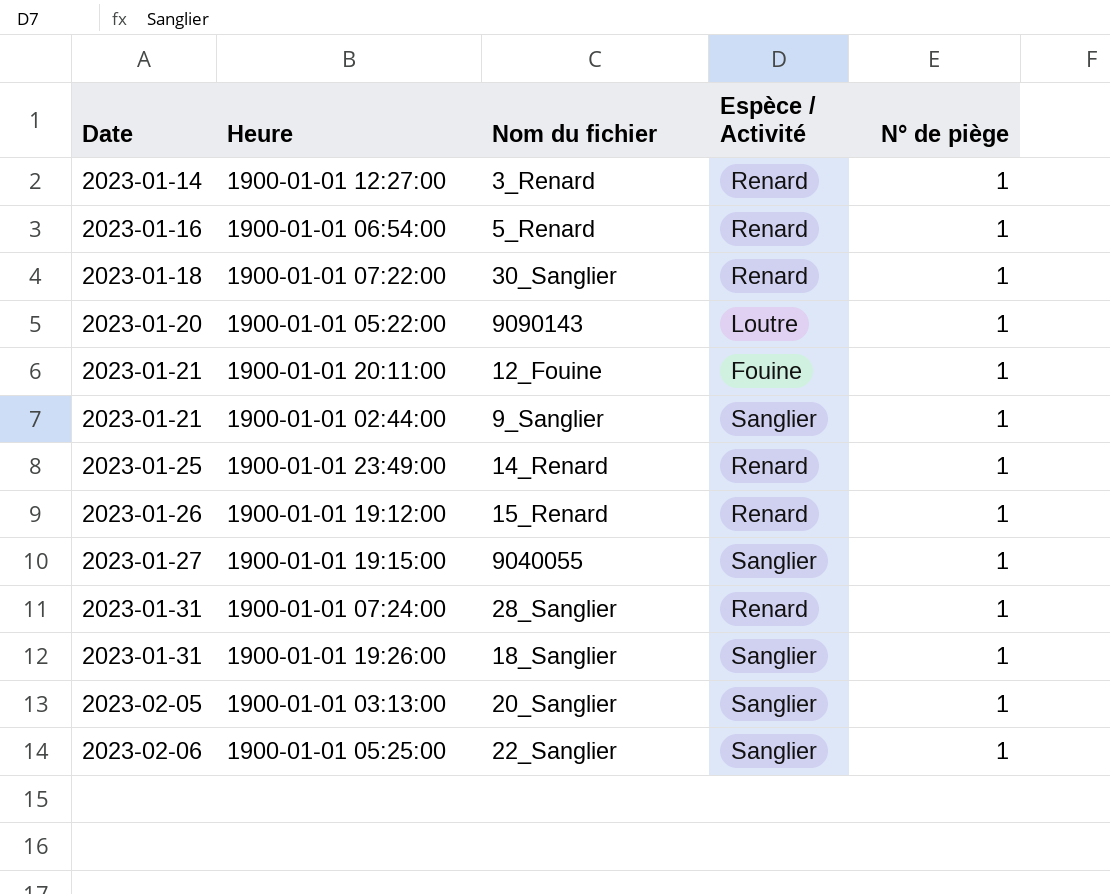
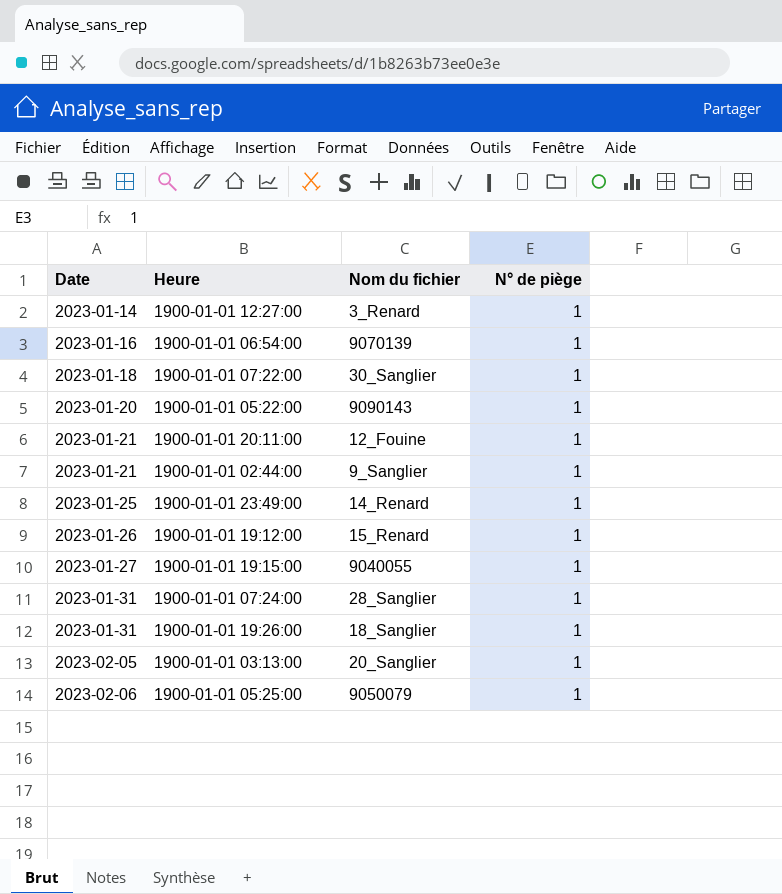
column Espèce / Activité | position: 4 -> none
1900-01-01 06:54:00 | Nom du fichier: 5_Renard -> 9070139
1900-01-01 05:25:00 | Nom du fichier: 22_Sanglier -> 9050079

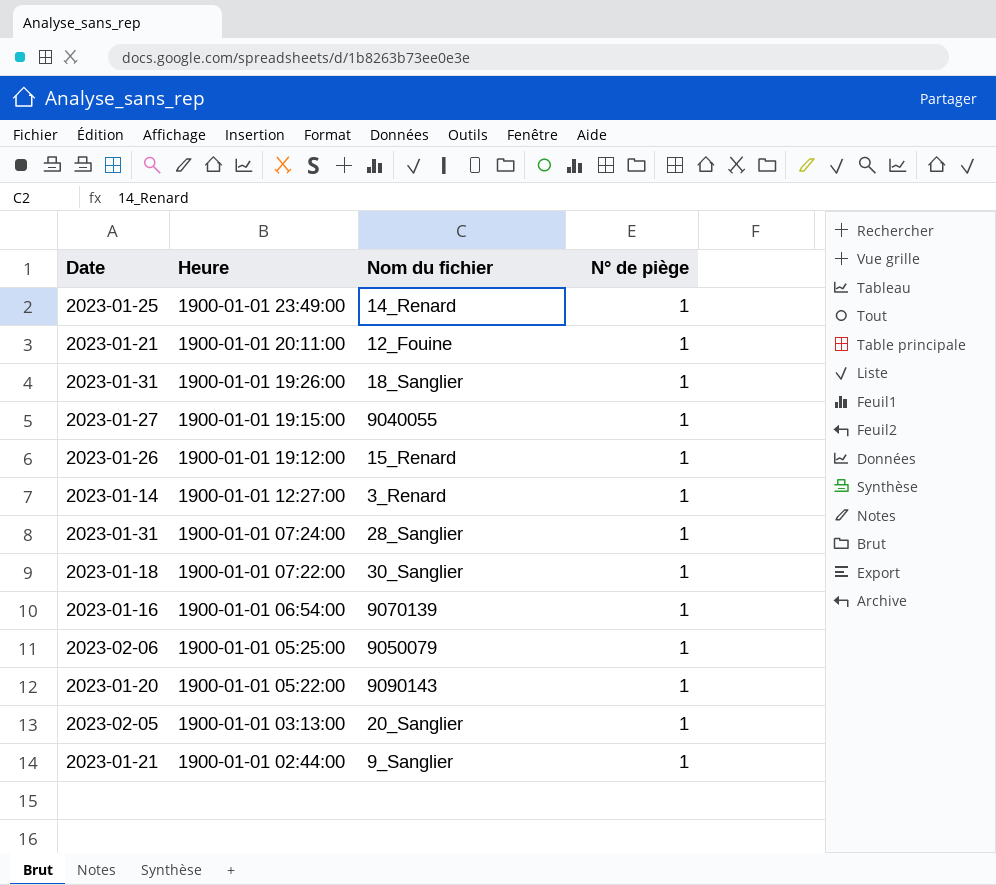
row order: Date ascending -> Heure descending

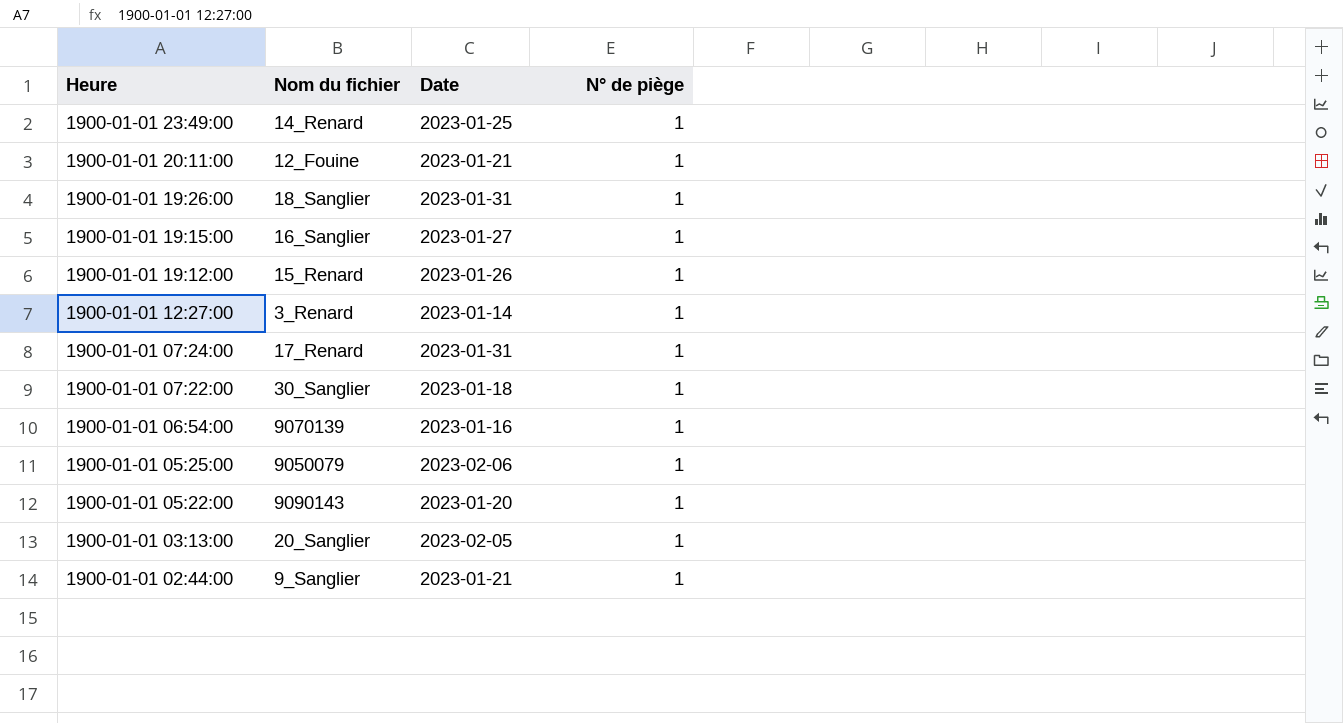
column Date | position: 1 -> 3
1900-01-01 19:15:00 | Nom du fichier: 9040055 -> 16_Sanglier
1900-01-01 07:24:00 | Nom du fichier: 28_Sanglier -> 17_Renard

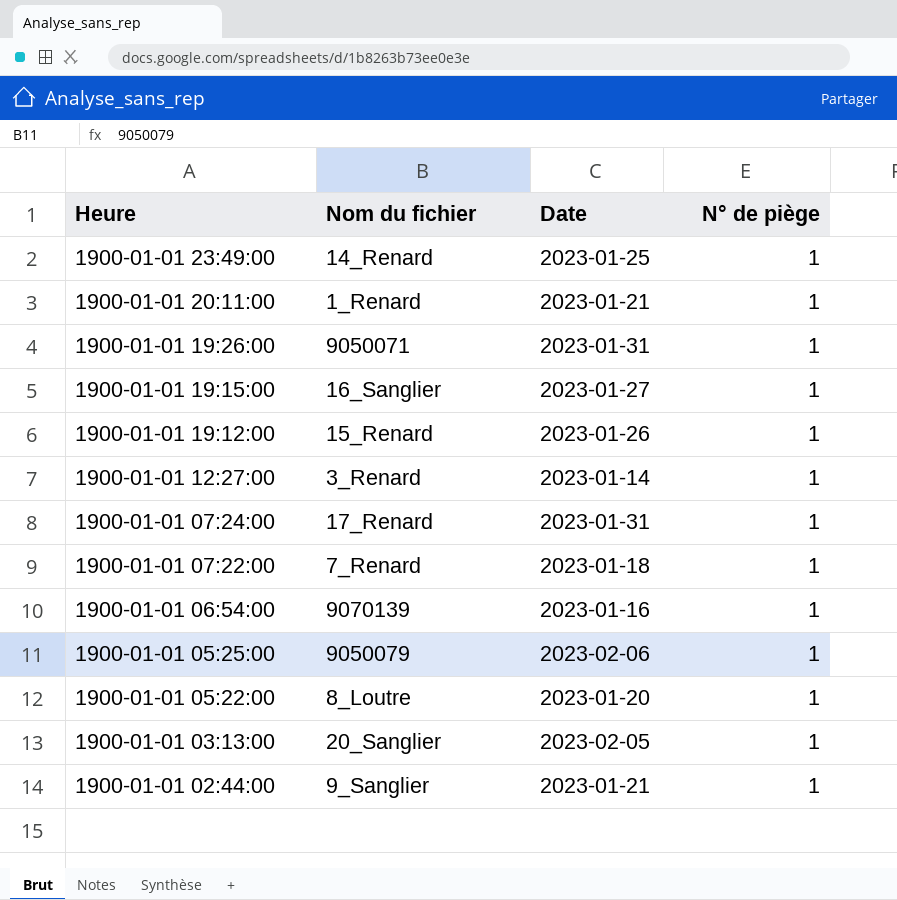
1900-01-01 20:11:00 | Nom du fichier: 12_Fouine -> 1_Renard
1900-01-01 19:26:00 | Nom du fichier: 18_Sanglier -> 9050071
1900-01-01 07:22:00 | Nom du fichier: 30_Sanglier -> 7_Renard
1900-01-01 05:22:00 | Nom du fichier: 9090143 -> 8_Loutre

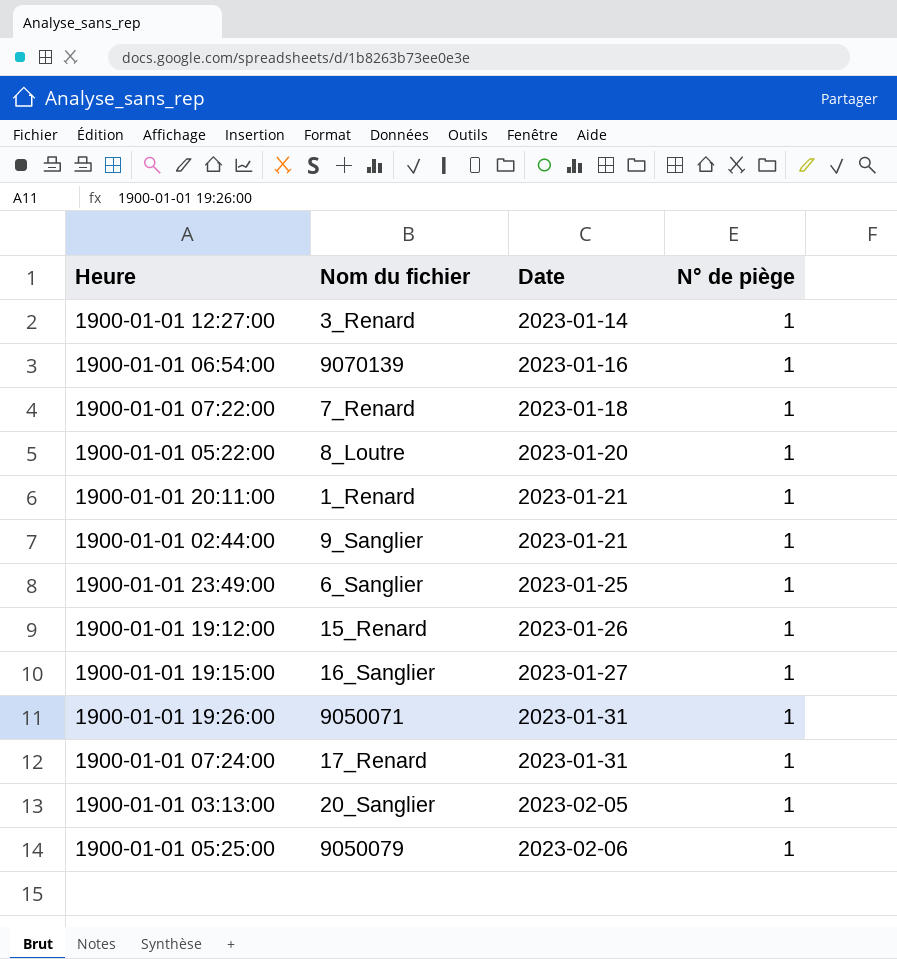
row order: Heure descending -> Date ascending
1900-01-01 23:49:00 | Nom du fichier: 14_Renard -> 6_Sanglier

